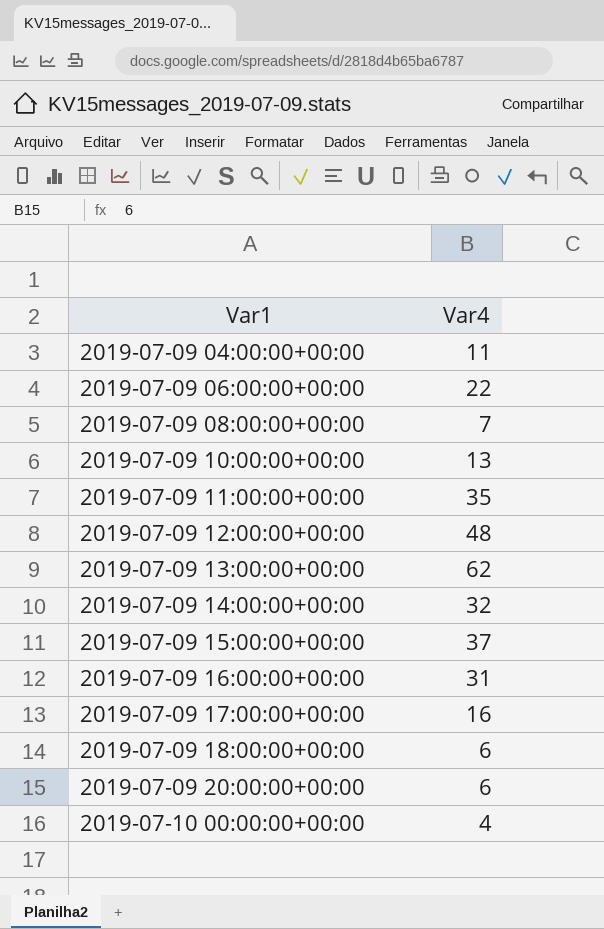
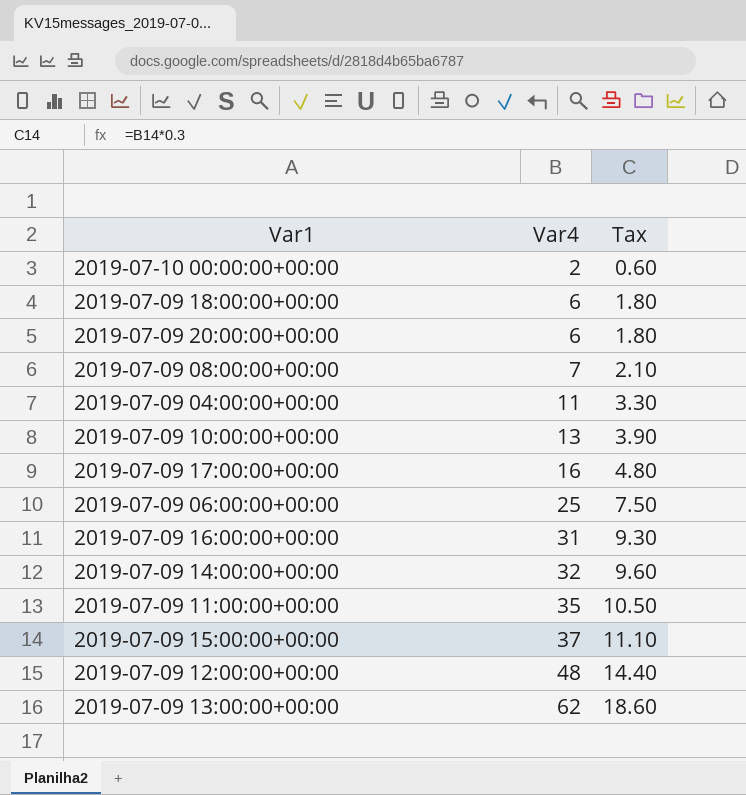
row order: Var1 ascending -> Var4 ascending
column Tax | formula: none -> [Var4] * 0.3
2019-07-10 00:00:00+00:00 | Var4: 4 -> 2
2019-07-09 06:00:00+00:00 | Var4: 22 -> 25

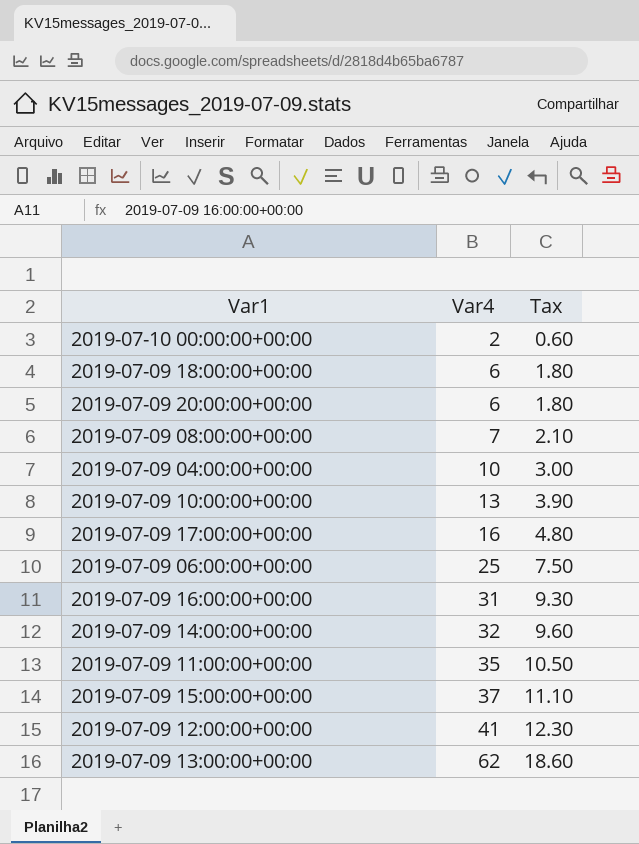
2019-07-09 04:00:00+00:00 | Var4: 11 -> 10
2019-07-09 04:00:00+00:00 | Tax: 3.30 -> 3.00
2019-07-09 12:00:00+00:00 | Var4: 48 -> 41
2019-07-09 12:00:00+00:00 | Tax: 14.40 -> 12.30

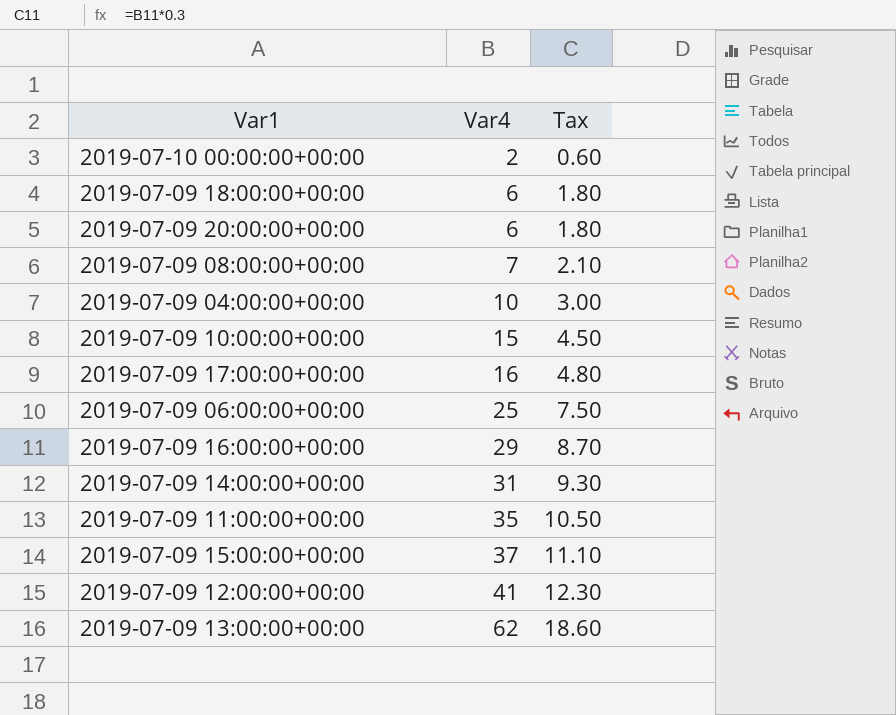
2019-07-09 10:00:00+00:00 | Var4: 13 -> 15
2019-07-09 10:00:00+00:00 | Tax: 3.90 -> 4.50
2019-07-09 16:00:00+00:00 | Var4: 31 -> 29
2019-07-09 16:00:00+00:00 | Tax: 9.30 -> 8.70
2019-07-09 14:00:00+00:00 | Var4: 32 -> 31
2019-07-09 14:00:00+00:00 | Tax: 9.60 -> 9.30

